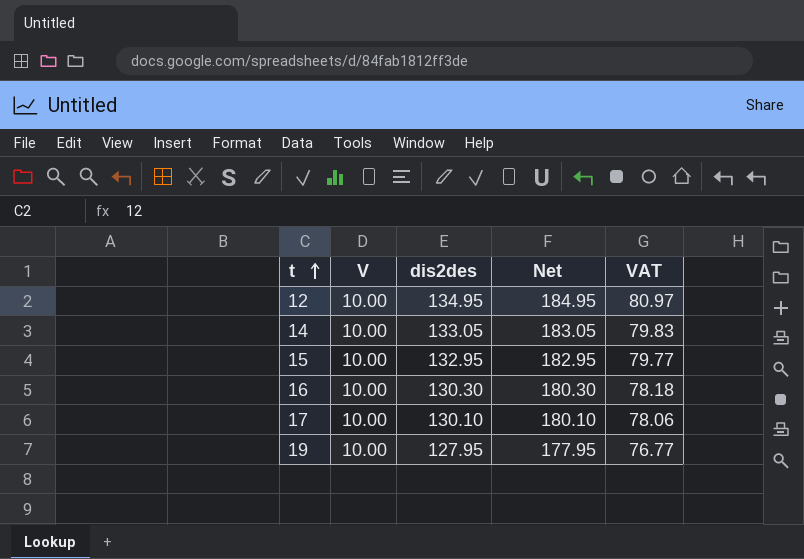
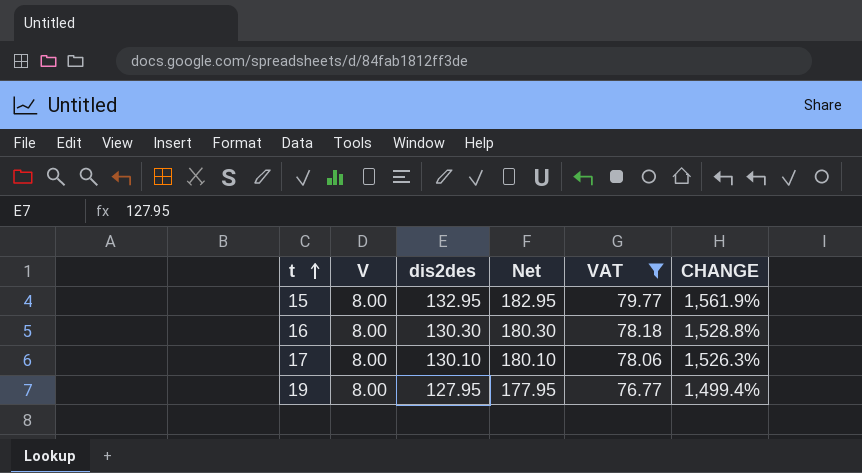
filter: none -> VAT <= 79.77
column CHANGE | formula: none -> ([dis2des] - [V]) / [V]
15 | V: 10.00 -> 8.00
16 | V: 10.00 -> 8.00
17 | V: 10.00 -> 8.00
19 | V: 10.00 -> 8.00

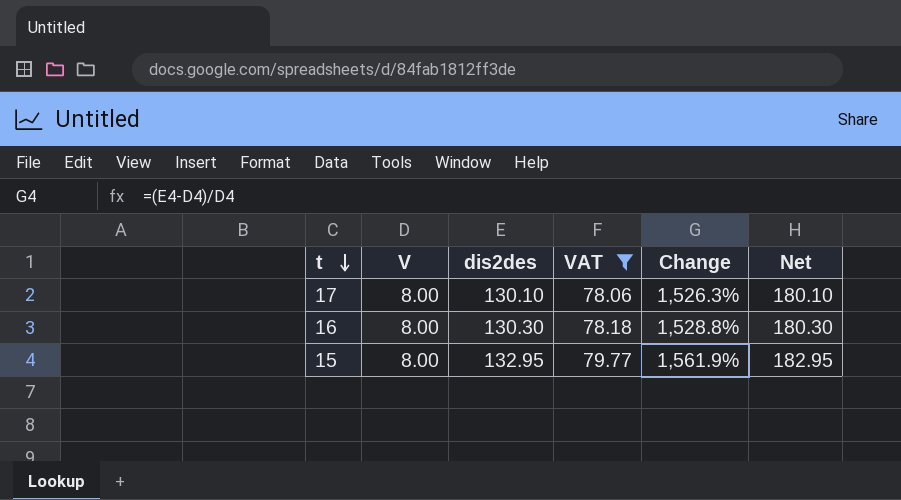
row order: t ascending -> t descending
column name: CHANGE -> Change
column Net | position: 4 -> 6
row 19: 8.00 | 127.95 | 177.95 | 76.77 | 1,499.4% -> none

